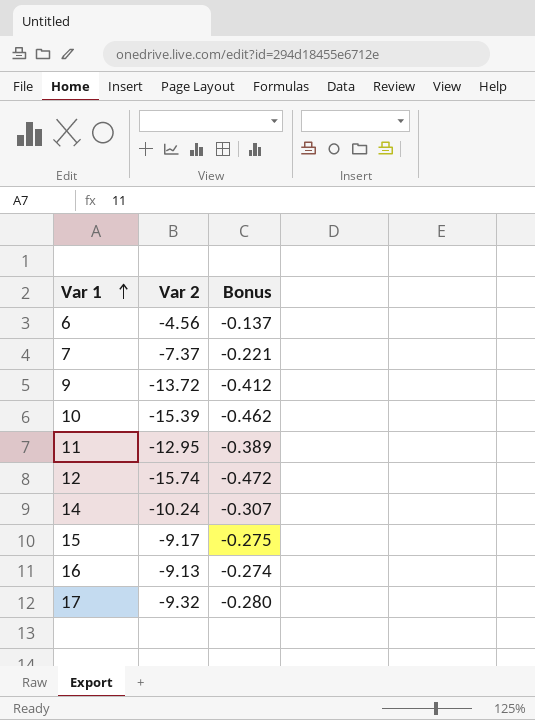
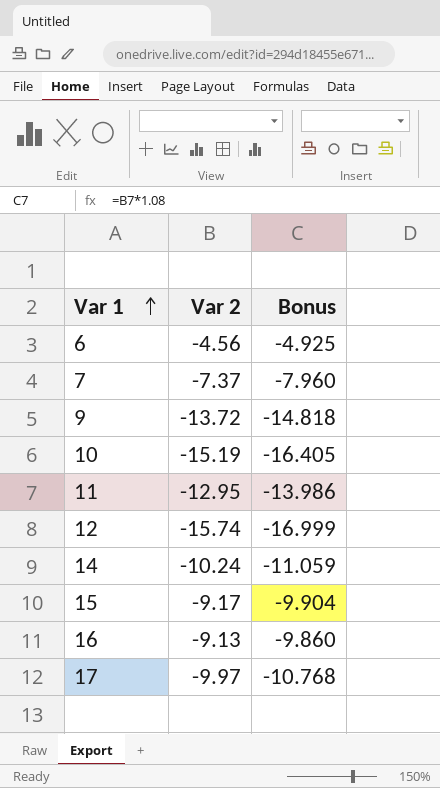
column Bonus | formula: [Var 2] * 0.03 -> [Var 2] * 1.08
10 | Var 2: -15.39 -> -15.19
17 | Var 2: -9.32 -> -9.97

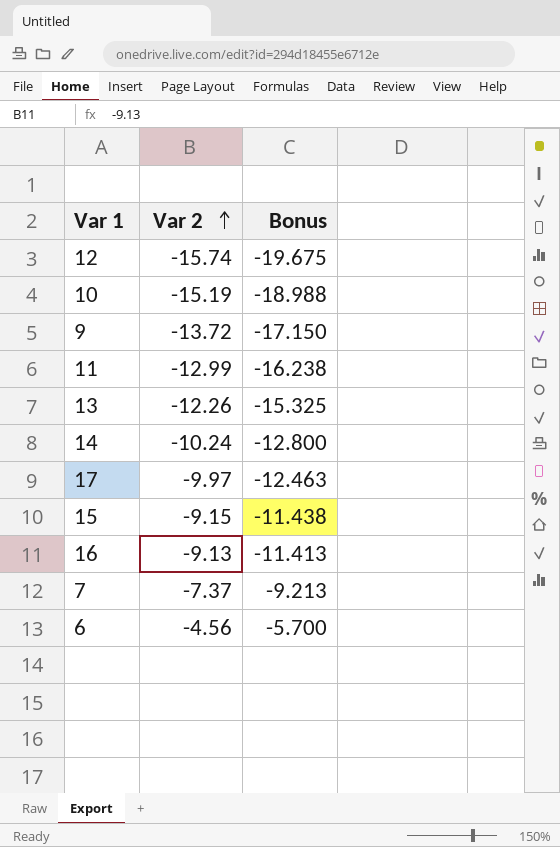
row order: Var 1 ascending -> Var 2 ascending
column Bonus | formula: [Var 2] * 1.08 -> [Var 2] * 1.25
11 | Var 2: -12.95 -> -12.99
row 13: none -> -12.26 | -15.325
15 | Var 2: -9.17 -> -9.15

